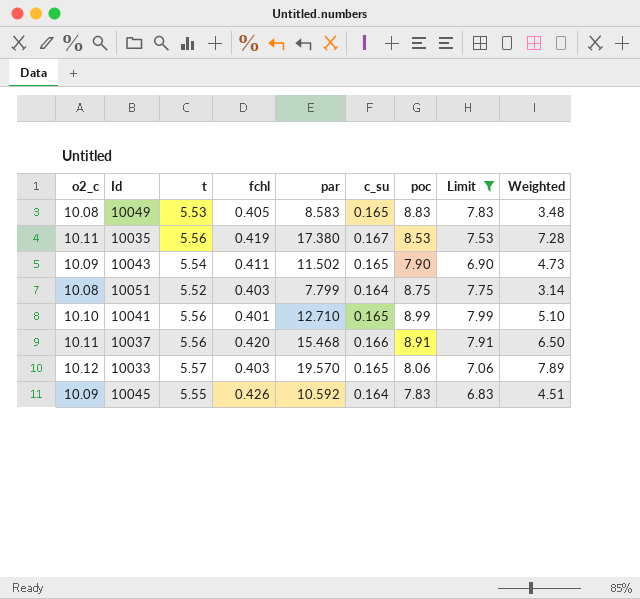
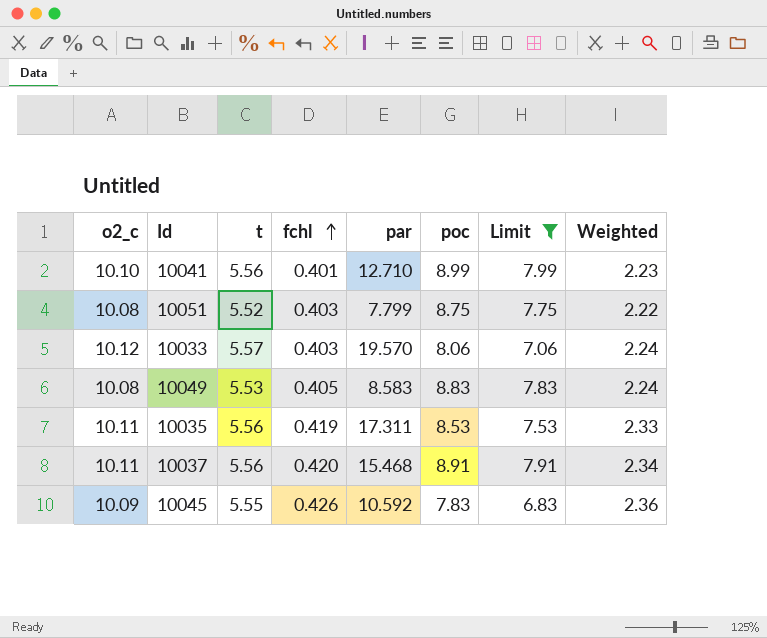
row order: none -> fchl ascending
column c_su | position: 6 -> none
column Weighted | formula: [fchl] * [par] -> [t] * [fchl]
row 10043: 10.09 | 5.54 | 0.411 | 11.502 | 0.165 | 7.90 | 6.90 | 4.73 -> none
10035 | par: 17.380 -> 17.311

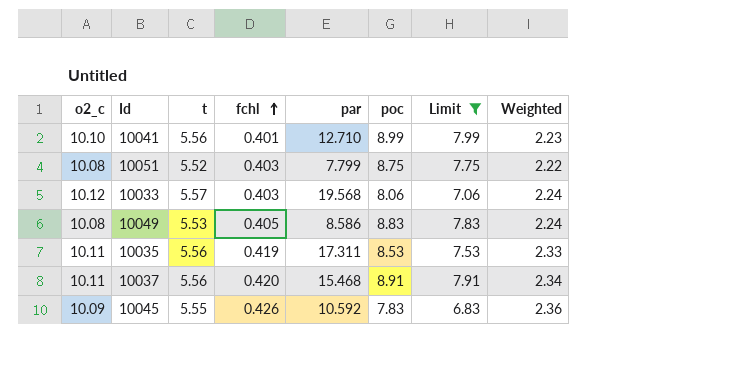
10033 | par: 19.570 -> 19.568
10049 | par: 8.583 -> 8.586

